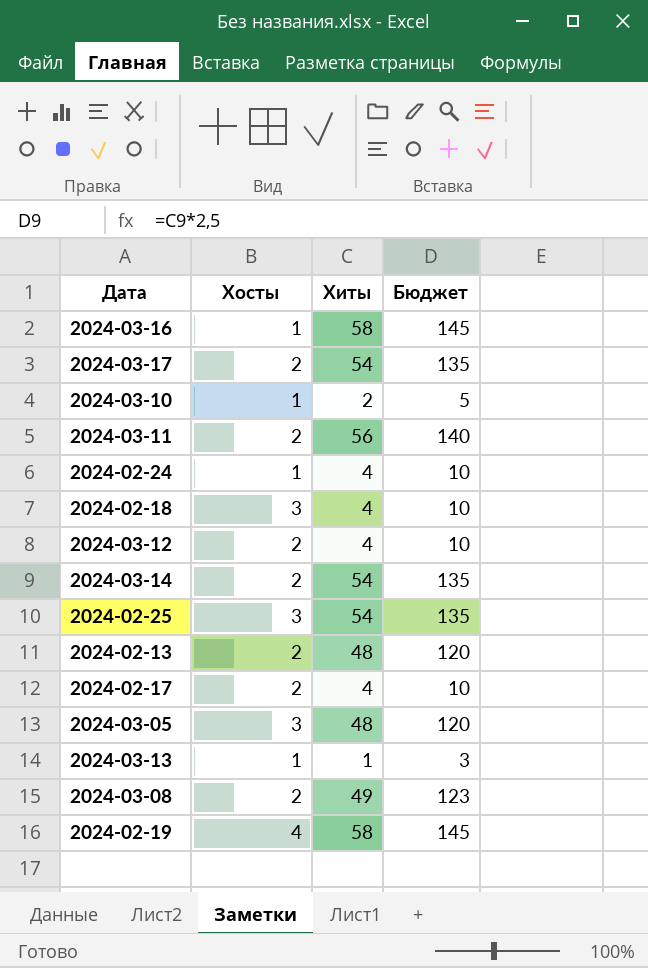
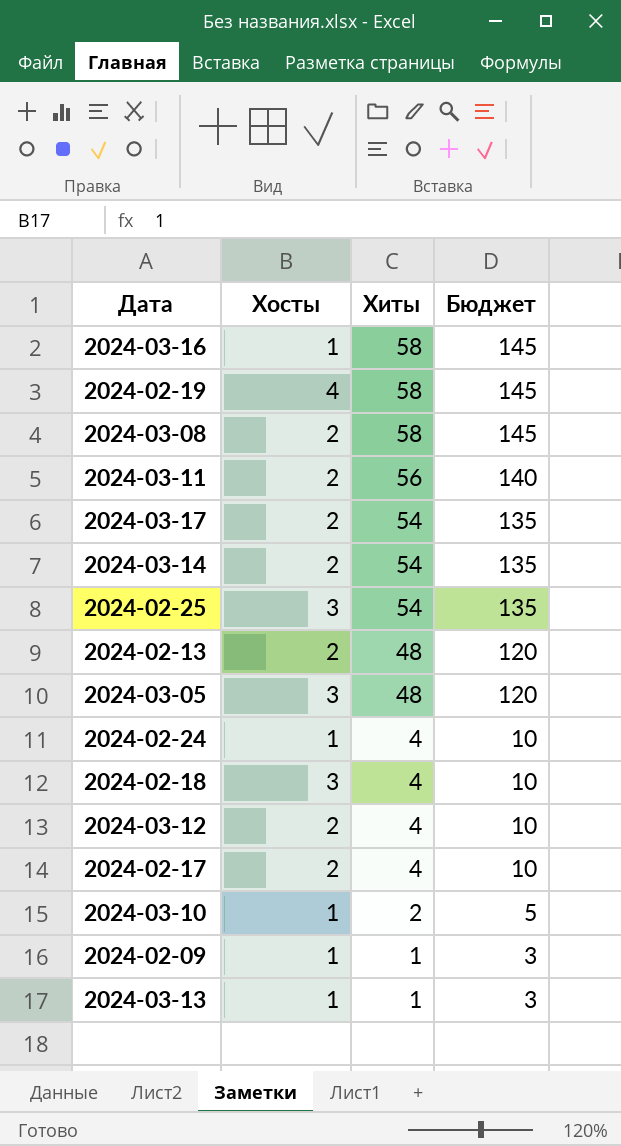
row order: none -> Хиты descending
2024-03-08 | Хиты: 49 -> 58
2024-03-08 | Бюджет: 123 -> 145
row 2024-02-09: none -> 1 | 1 | 3

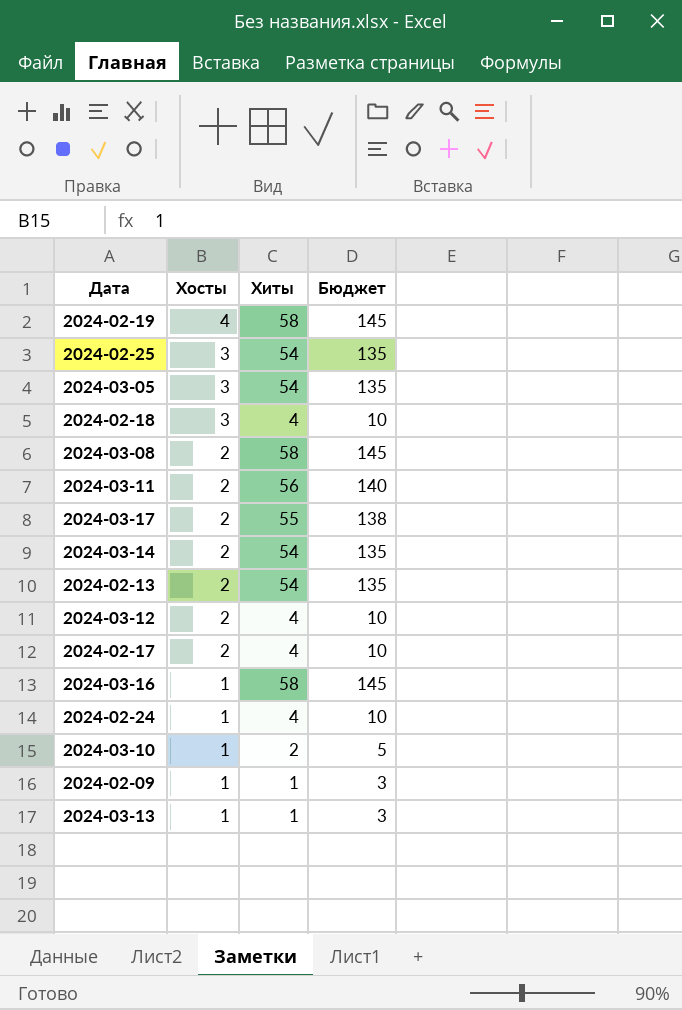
row order: Хиты descending -> Хосты descending
2024-03-05 | Хиты: 48 -> 54
2024-03-05 | Бюджет: 120 -> 135
2024-03-17 | Хиты: 54 -> 55
2024-03-17 | Бюджет: 135 -> 138
2024-02-13 | Хиты: 48 -> 54
2024-02-13 | Бюджет: 120 -> 135

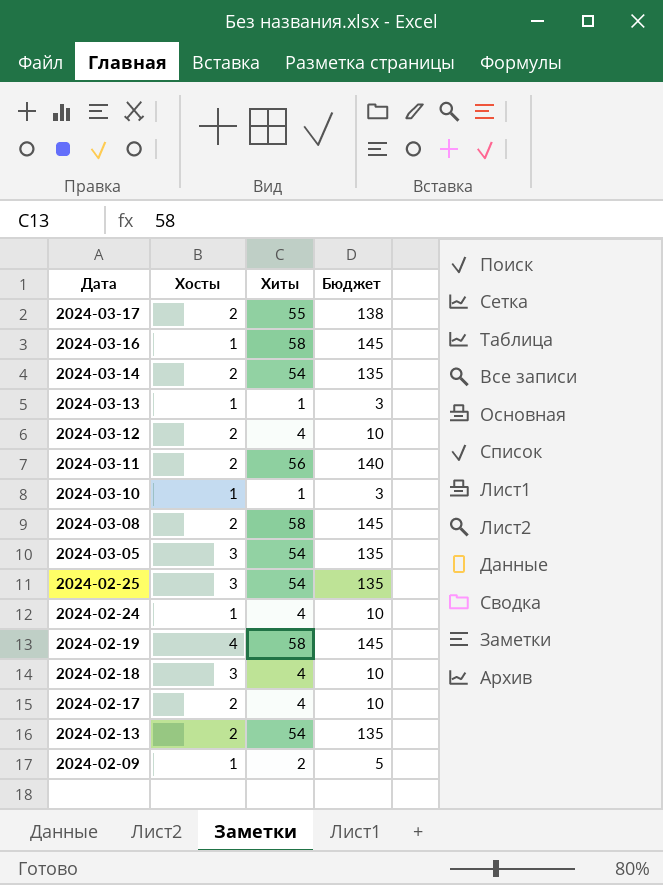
row order: Хосты descending -> Дата descending
2024-03-10 | Хиты: 2 -> 1
2024-03-10 | Бюджет: 5 -> 3
2024-02-09 | Хиты: 1 -> 2
2024-02-09 | Бюджет: 3 -> 5

